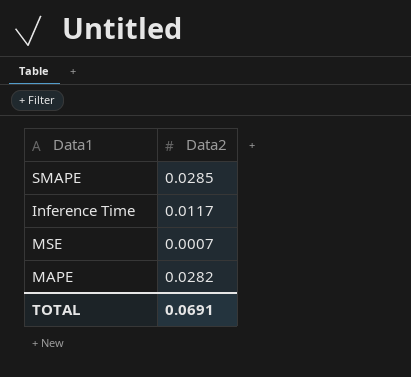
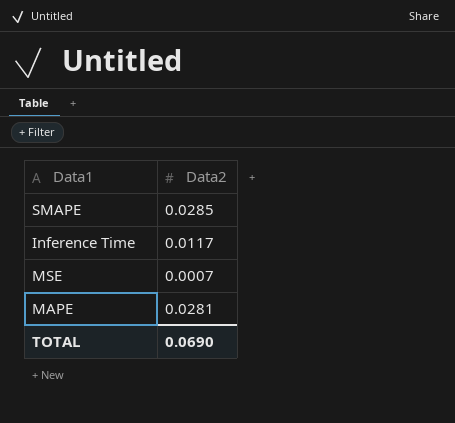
MAPE | Data2: 0.0282 -> 0.0281
TOTAL | Data2: 0.0691 -> 0.0690

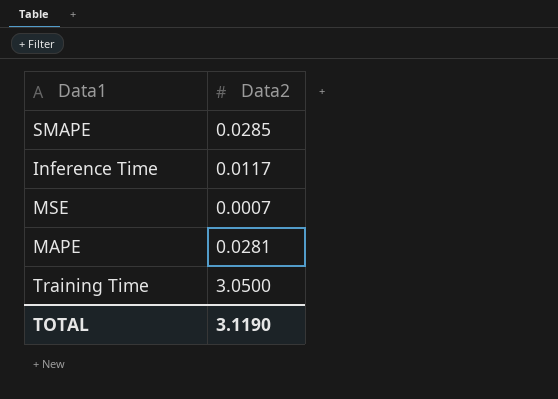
row Training Time: none -> 3.0500
TOTAL | Data2: 0.0690 -> 3.1190

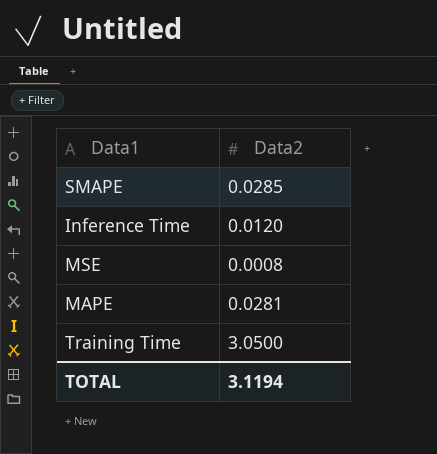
Inference Time | Data2: 0.0117 -> 0.0120
MSE | Data2: 0.0007 -> 0.0008
TOTAL | Data2: 3.1190 -> 3.1194

